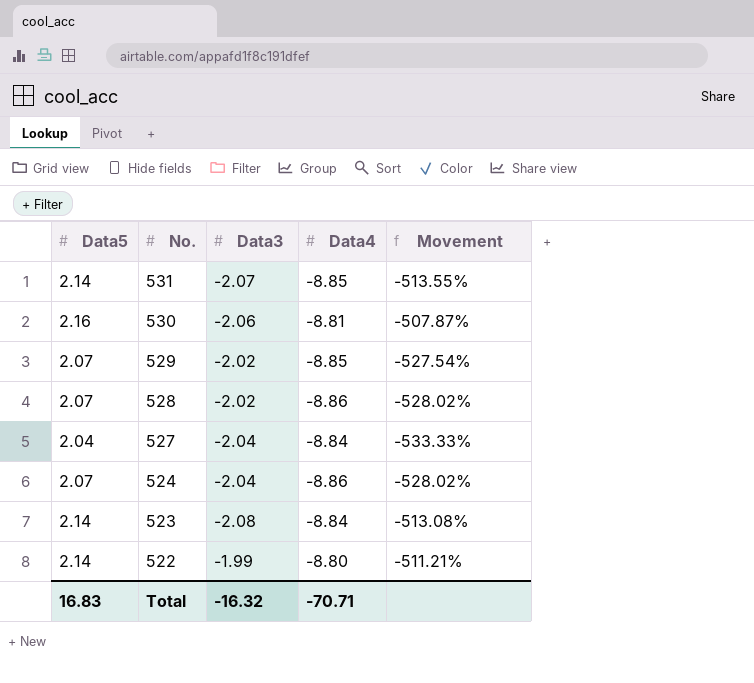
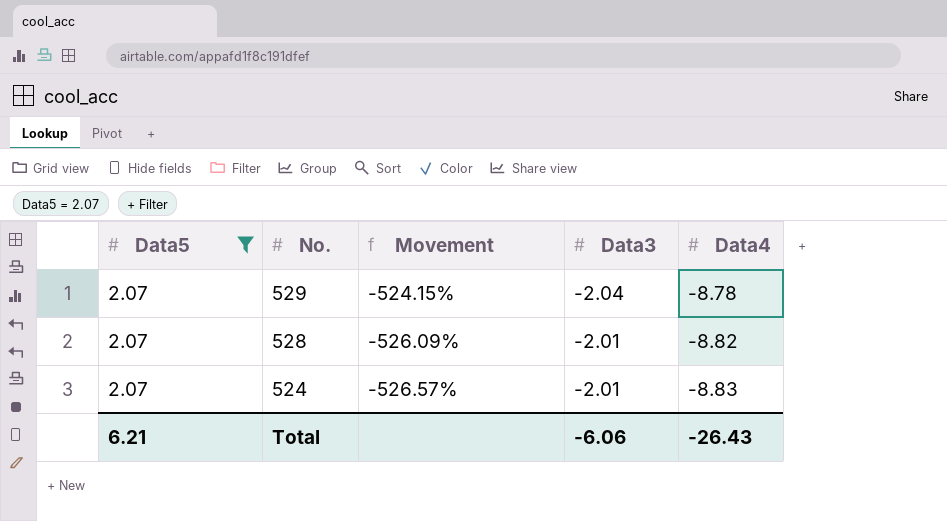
filter: none -> Data5 = 2.07
column Movement | position: 5 -> 3
529 | Movement: -527.54% -> -524.15%
529 | Data3: -2.02 -> -2.04
529 | Data4: -8.85 -> -8.78
528 | Movement: -528.02% -> -526.09%
528 | Data3: -2.02 -> -2.01
528 | Data4: -8.86 -> -8.82
524 | Movement: -528.02% -> -526.57%
524 | Data3: -2.04 -> -2.01
524 | Data4: -8.86 -> -8.83
Total | Data5: 16.83 -> 6.21
Total | Data3: -16.32 -> -6.06
Total | Data4: -70.71 -> -26.43

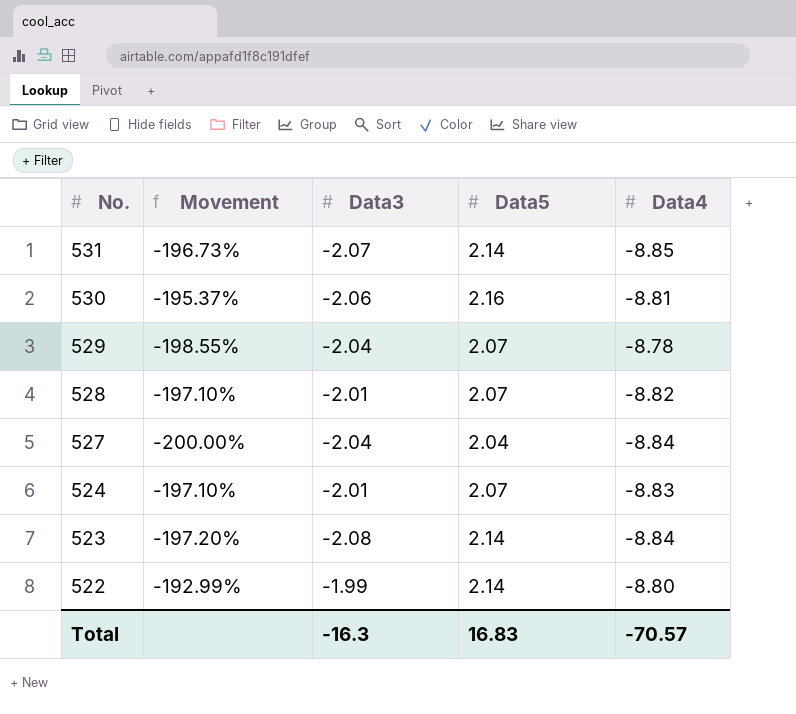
filter: Data5 = 2.07 -> none
column Movement | formula: ([Data4] - [Data5]) / [Data5] -> ([Data3] - [Data5]) / [Data5]
column Data5 | position: 1 -> 4
Total | Data3: -6.06 -> -16.3
Total | Data5: 6.21 -> 16.83
Total | Data4: -26.43 -> -70.57

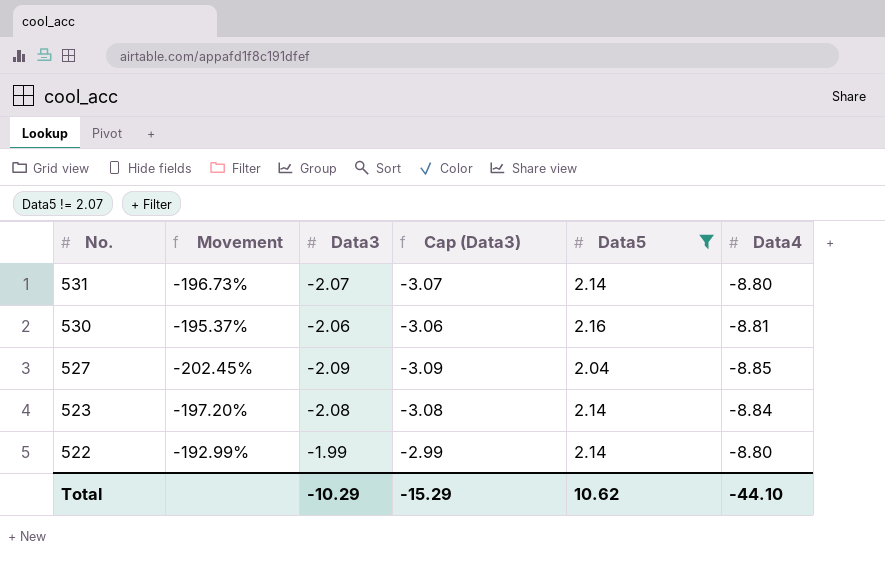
filter: none -> Data5 != 2.07
column Cap (Data3) | formula: none -> [Data3] - 1
531 | Data4: -8.85 -> -8.80
527 | Movement: -200.00% -> -202.45%
527 | Data3: -2.04 -> -2.09
527 | Data4: -8.84 -> -8.85
Total | Data3: -16.3 -> -10.29
Total | Data5: 16.83 -> 10.62
Total | Data4: -70.57 -> -44.10

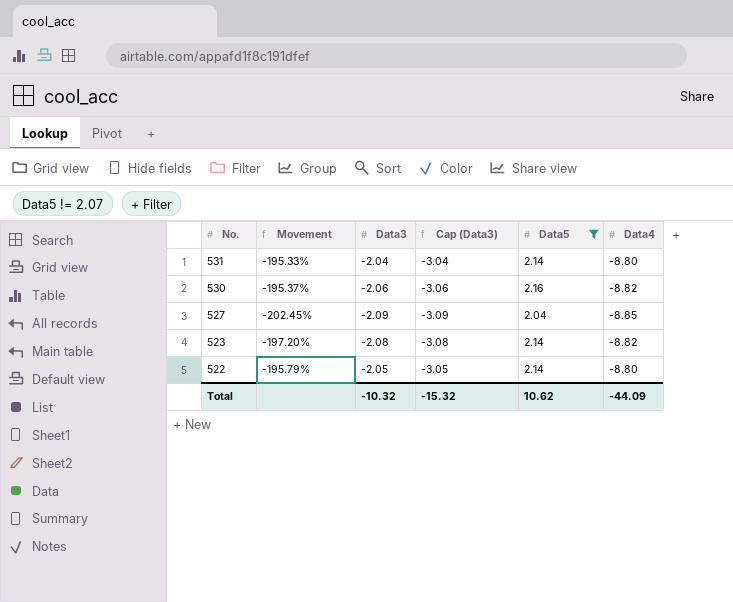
531 | Movement: -196.73% -> -195.33%
531 | Data3: -2.07 -> -2.04
531 | Cap (Data3): -3.07 -> -3.04
530 | Data4: -8.81 -> -8.82
523 | Data4: -8.84 -> -8.82
522 | Movement: -192.99% -> -195.79%
522 | Data3: -1.99 -> -2.05
522 | Cap (Data3): -2.99 -> -3.05
Total | Data3: -10.29 -> -10.32
Total | Cap (Data3): -15.29 -> -15.32
Total | Data4: -44.10 -> -44.09

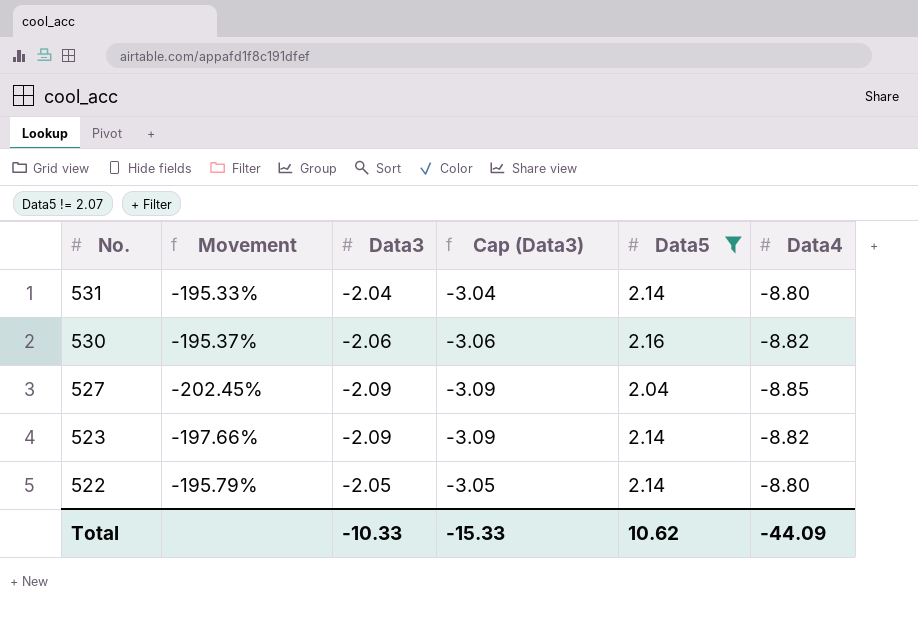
523 | Movement: -197.20% -> -197.66%
523 | Data3: -2.08 -> -2.09
523 | Cap (Data3): -3.08 -> -3.09
Total | Data3: -10.32 -> -10.33
Total | Cap (Data3): -15.32 -> -15.33

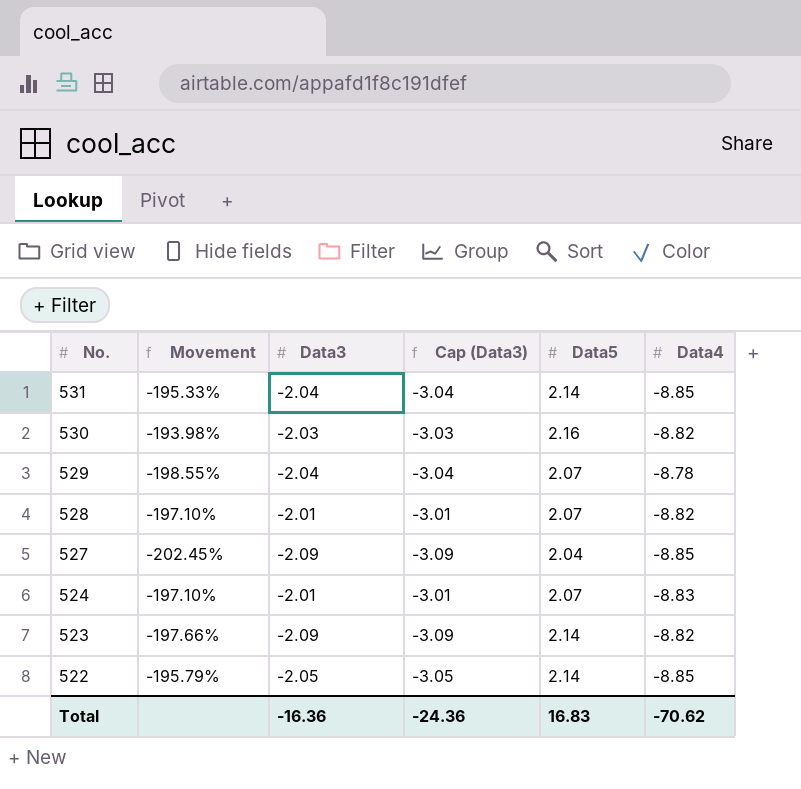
filter: Data5 != 2.07 -> none
531 | Data4: -8.80 -> -8.85
530 | Movement: -195.37% -> -193.98%
530 | Data3: -2.06 -> -2.03
530 | Cap (Data3): -3.06 -> -3.03
522 | Data4: -8.80 -> -8.85
Total | Data3: -10.33 -> -16.36
Total | Cap (Data3): -15.33 -> -24.36
Total | Data5: 10.62 -> 16.83
Total | Data4: -44.09 -> -70.62

